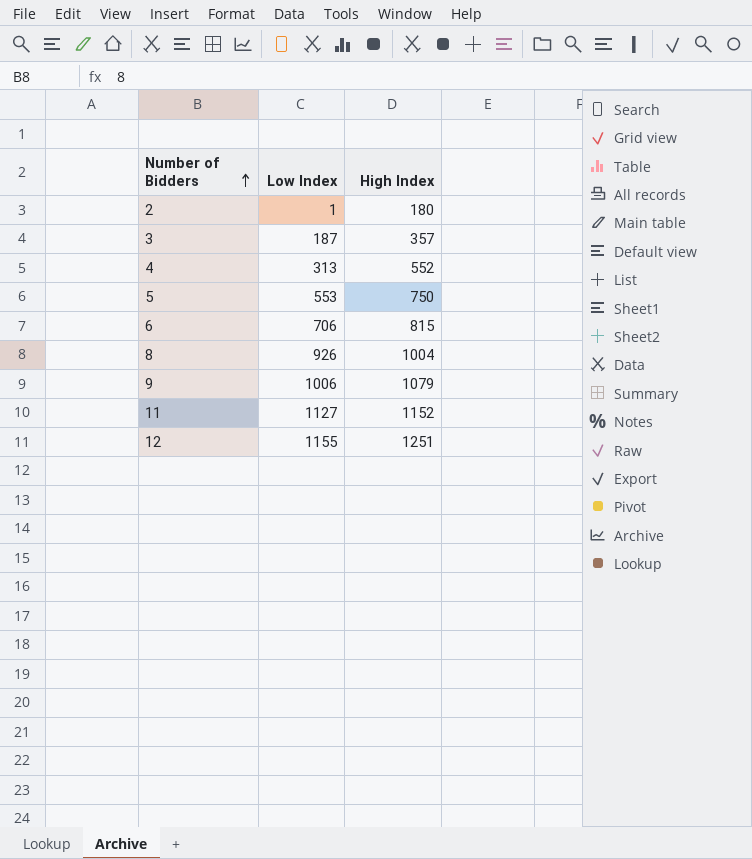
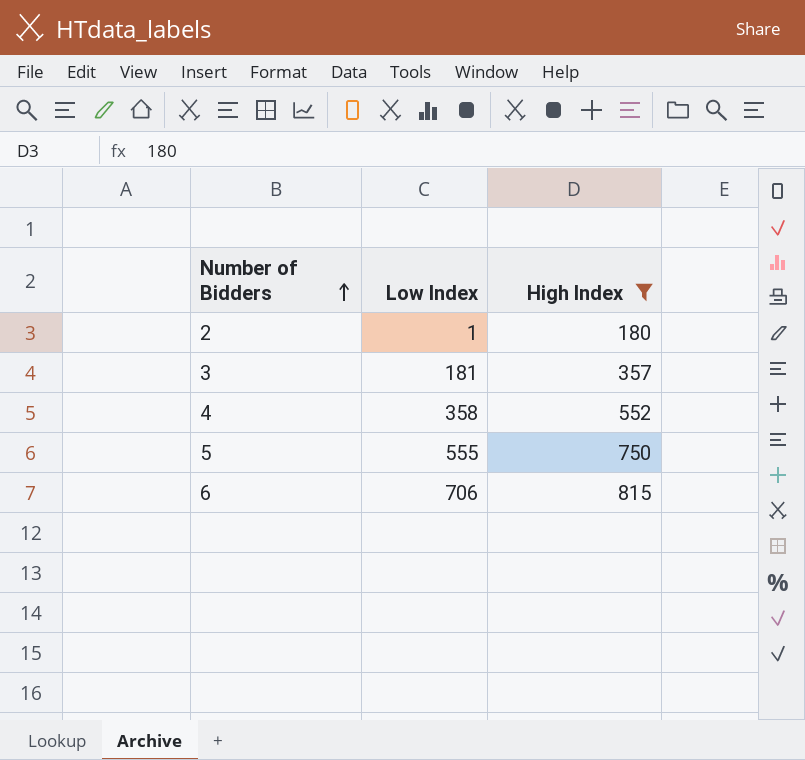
filter: none -> High Index <= 815
3 | Low Index: 187 -> 181
4 | Low Index: 313 -> 358
5 | Low Index: 553 -> 555

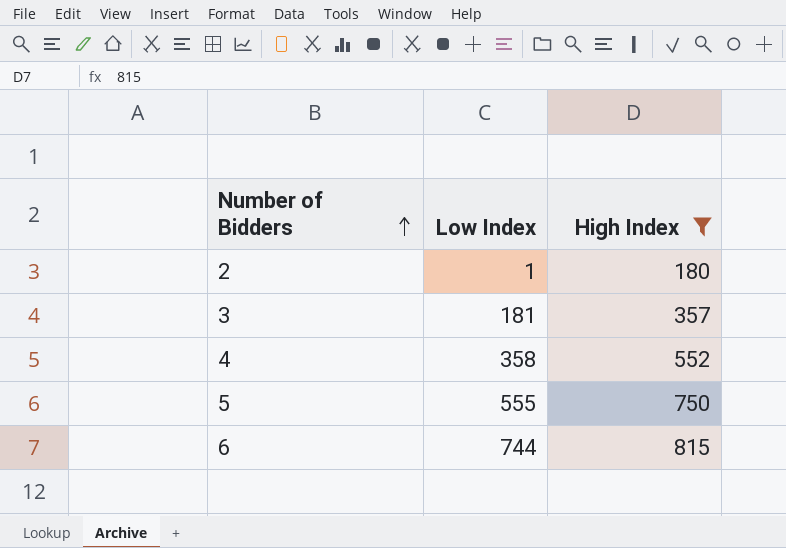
6 | Low Index: 706 -> 744

